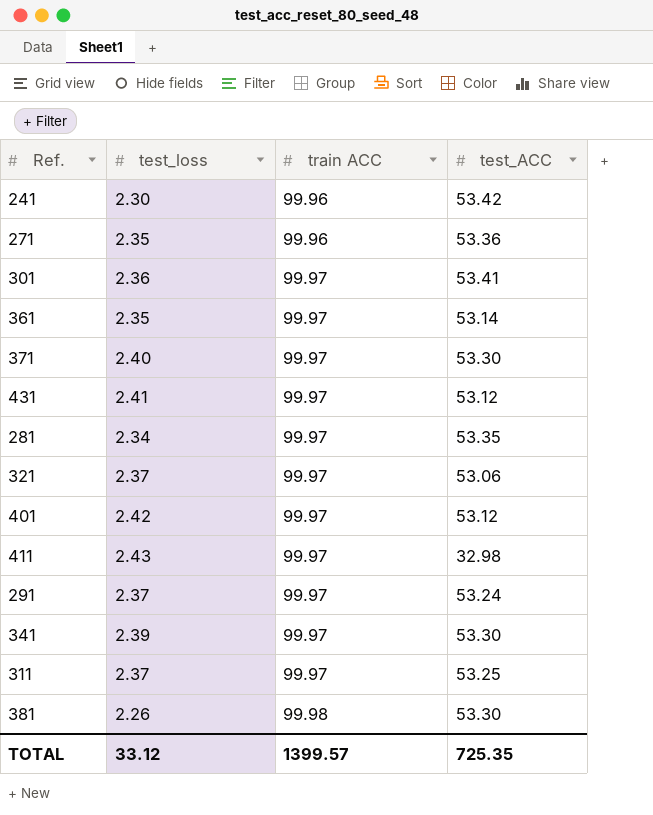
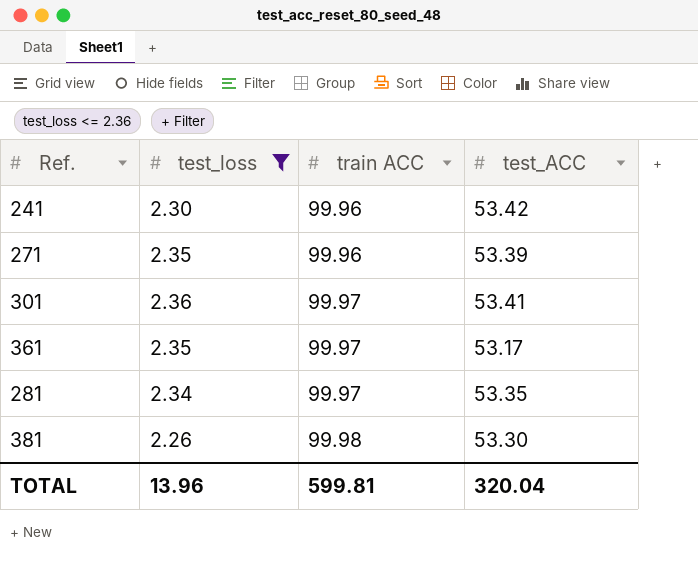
filter: none -> test_loss <= 2.36
271 | test_ACC: 53.36 -> 53.39
361 | test_ACC: 53.14 -> 53.17
TOTAL | test_loss: 33.12 -> 13.96
TOTAL | train ACC: 1399.57 -> 599.81
TOTAL | test_ACC: 725.35 -> 320.04

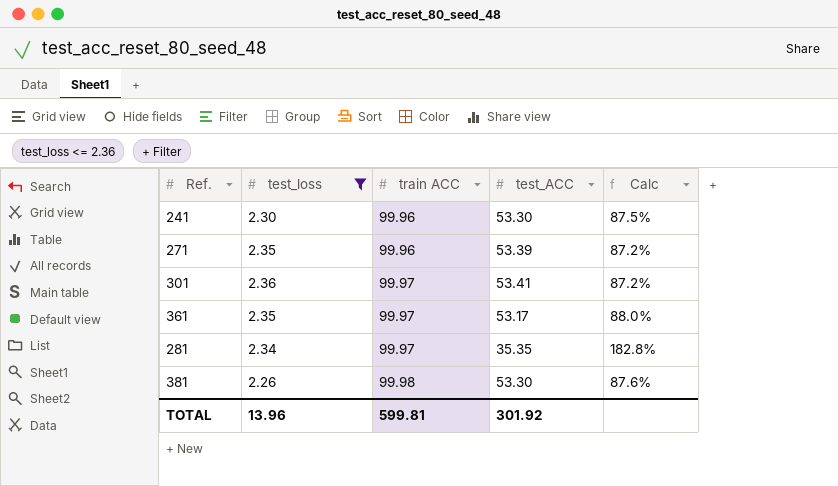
column Calc | formula: none -> ([train ACC] - [test_ACC]) / [test_ACC]
241 | test_ACC: 53.42 -> 53.30
281 | test_ACC: 53.35 -> 35.35
TOTAL | test_ACC: 320.04 -> 301.92

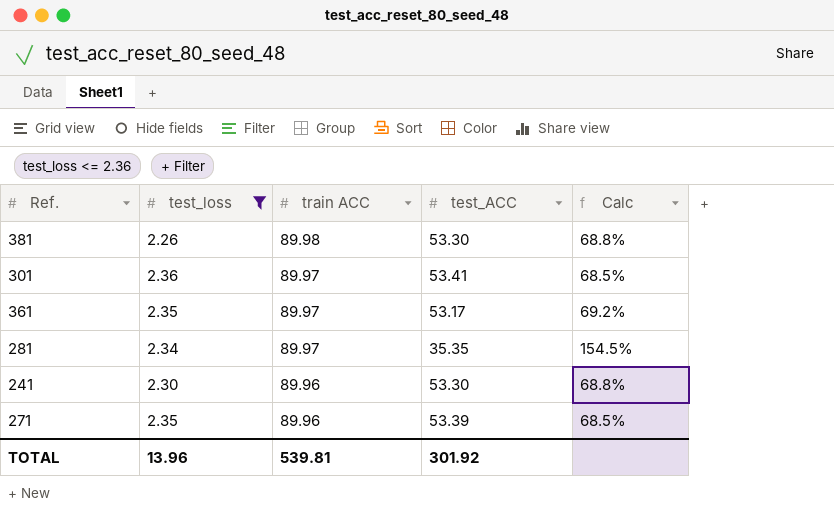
row order: train ACC ascending -> train ACC descending
381 | train ACC: 99.98 -> 89.98
381 | Calc: 87.6% -> 68.8%
301 | train ACC: 99.97 -> 89.97
301 | Calc: 87.2% -> 68.5%
361 | train ACC: 99.97 -> 89.97
361 | Calc: 88.0% -> 69.2%
281 | train ACC: 99.97 -> 89.97
281 | Calc: 182.8% -> 154.5%
241 | train ACC: 99.96 -> 89.96
241 | Calc: 87.5% -> 68.8%
271 | train ACC: 99.96 -> 89.96
271 | Calc: 87.2% -> 68.5%
TOTAL | train ACC: 599.81 -> 539.81

